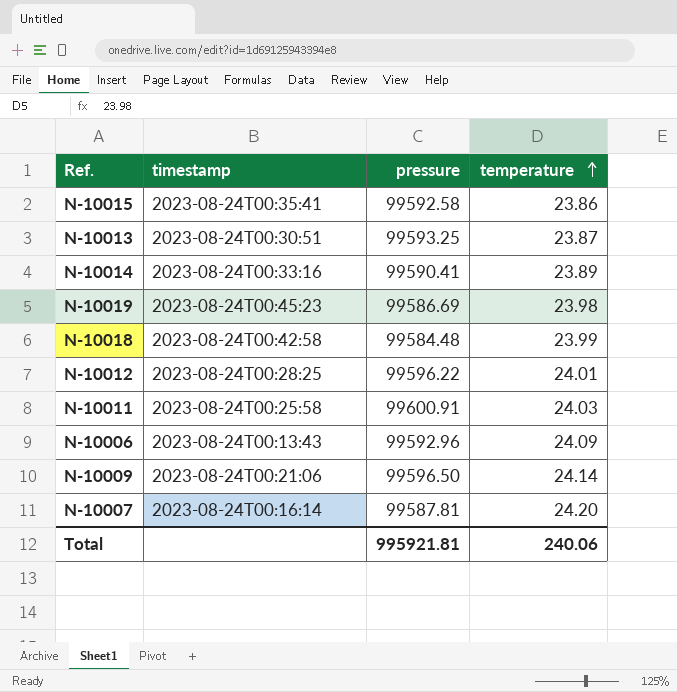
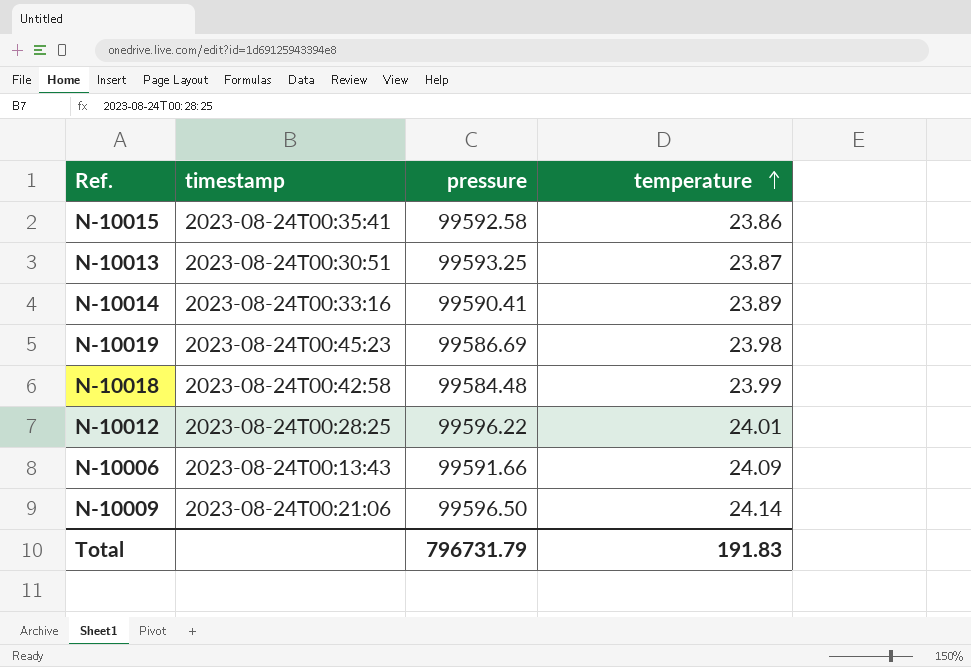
row N-10011: 2023-08-24T00:25:58 | 99600.91 | 24.03 -> none
row N-10007: 2023-08-24T00:16:14 | 99587.81 | 24.20 -> none
N-10006 | pressure: 99592.96 -> 99591.66
Total | pressure: 995921.81 -> 796731.79
Total | temperature: 240.06 -> 191.83

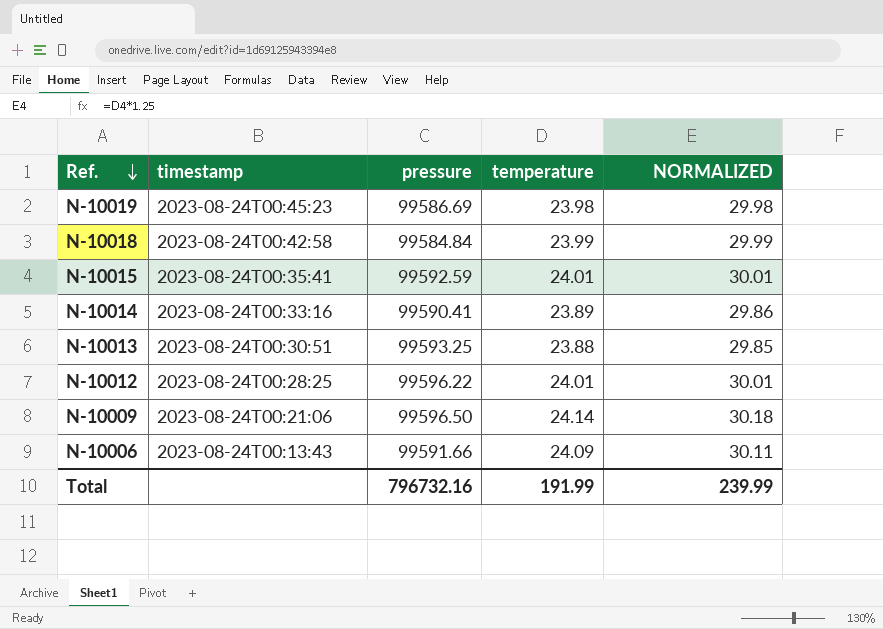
row order: temperature ascending -> Ref. descending
column NORMALIZED | formula: none -> [temperature] * 1.25
N-10018 | pressure: 99584.48 -> 99584.84
N-10015 | pressure: 99592.58 -> 99592.59
N-10015 | temperature: 23.86 -> 24.01
N-10013 | temperature: 23.87 -> 23.88
Total | pressure: 796731.79 -> 796732.16
Total | temperature: 191.83 -> 191.99

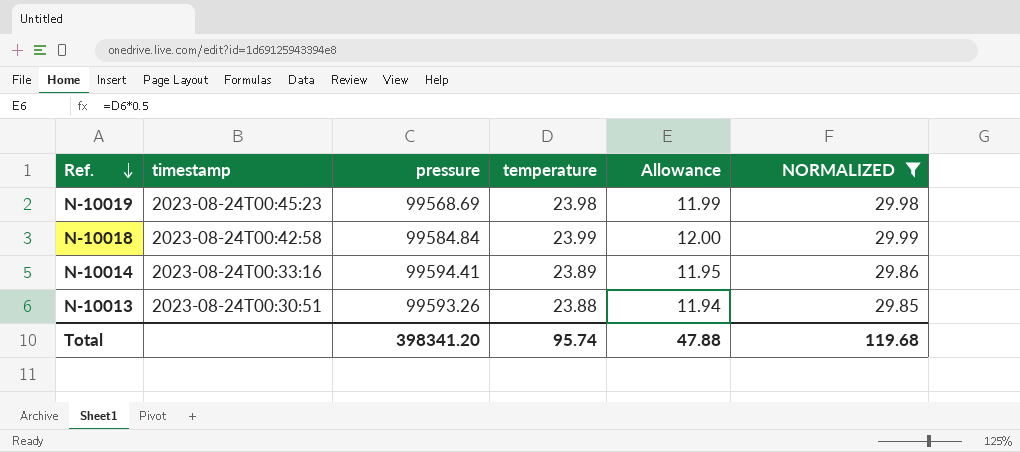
filter: none -> NORMALIZED <= 29.99
column Allowance | formula: none -> [temperature] * 0.5
N-10019 | pressure: 99586.69 -> 99568.69
N-10014 | pressure: 99590.41 -> 99594.41
N-10013 | pressure: 99593.25 -> 99593.26
Total | pressure: 796732.16 -> 398341.20
Total | temperature: 191.99 -> 95.74
Total | NORMALIZED: 239.99 -> 119.68

